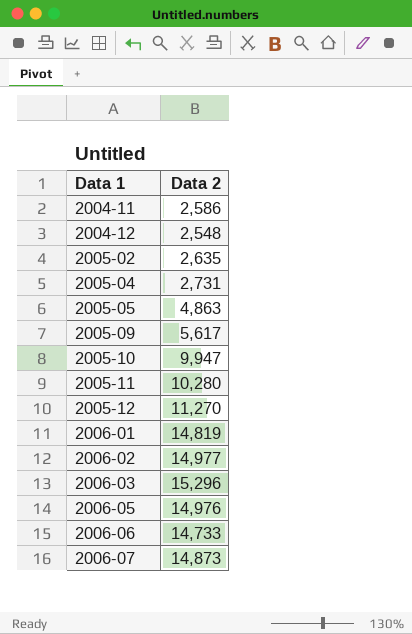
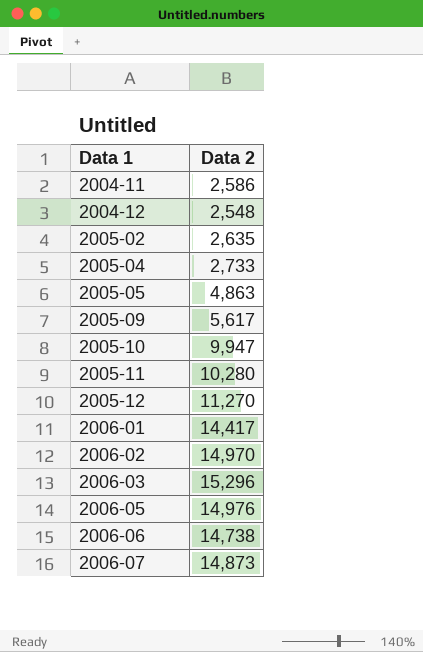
2005-04 | Data 2: 2,731 -> 2,733
2006-01 | Data 2: 14,819 -> 14,417
2006-02 | Data 2: 14,977 -> 14,970
2006-06 | Data 2: 14,733 -> 14,738

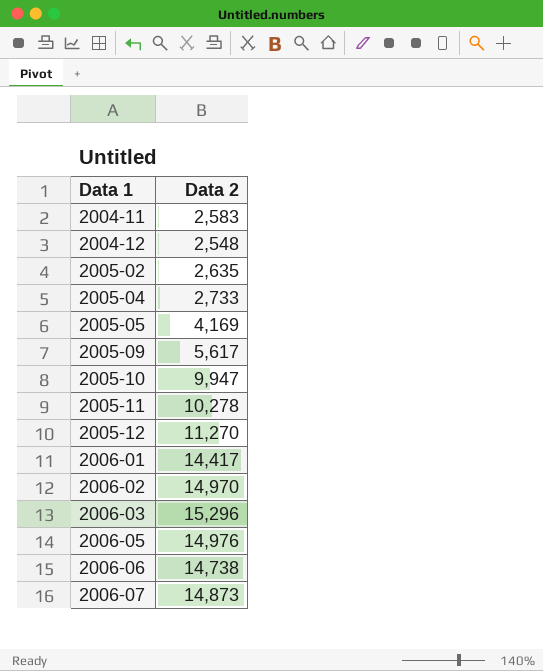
2004-11 | Data 2: 2,586 -> 2,583
2005-05 | Data 2: 4,863 -> 4,169
2005-11 | Data 2: 10,280 -> 10,278

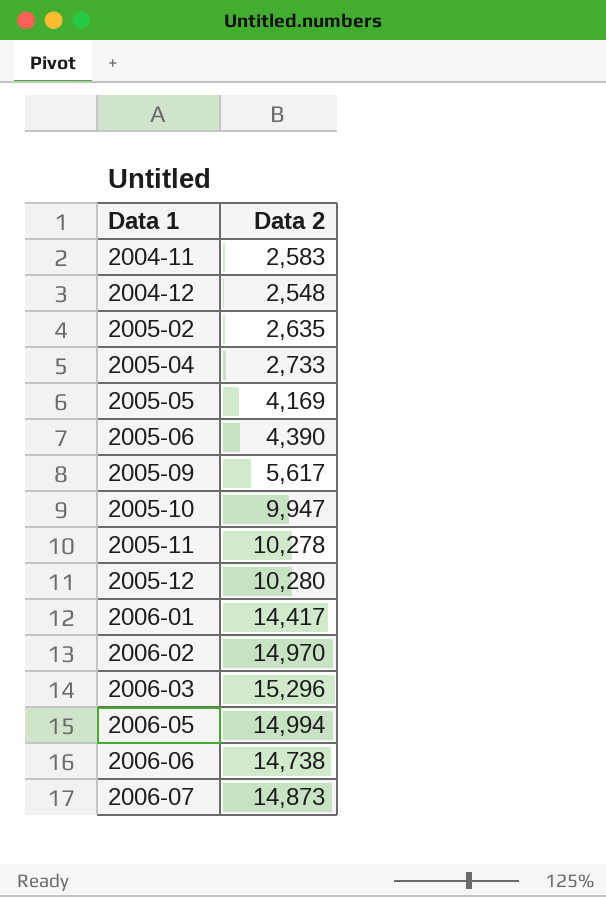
row 2005-06: none -> 4,390
2005-12 | Data 2: 11,270 -> 10,280
2006-05 | Data 2: 14,976 -> 14,994

